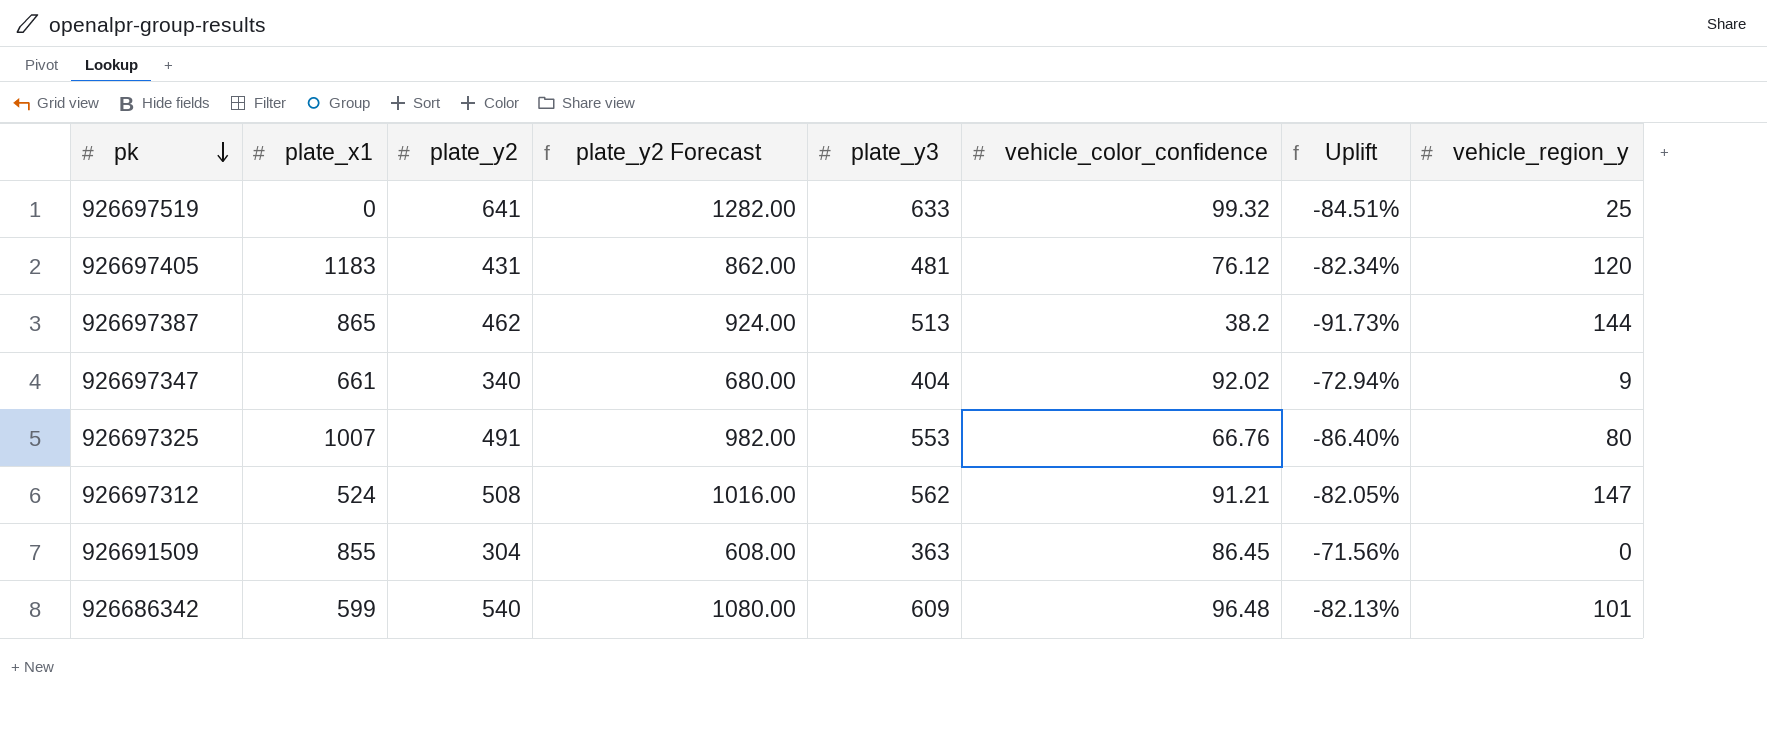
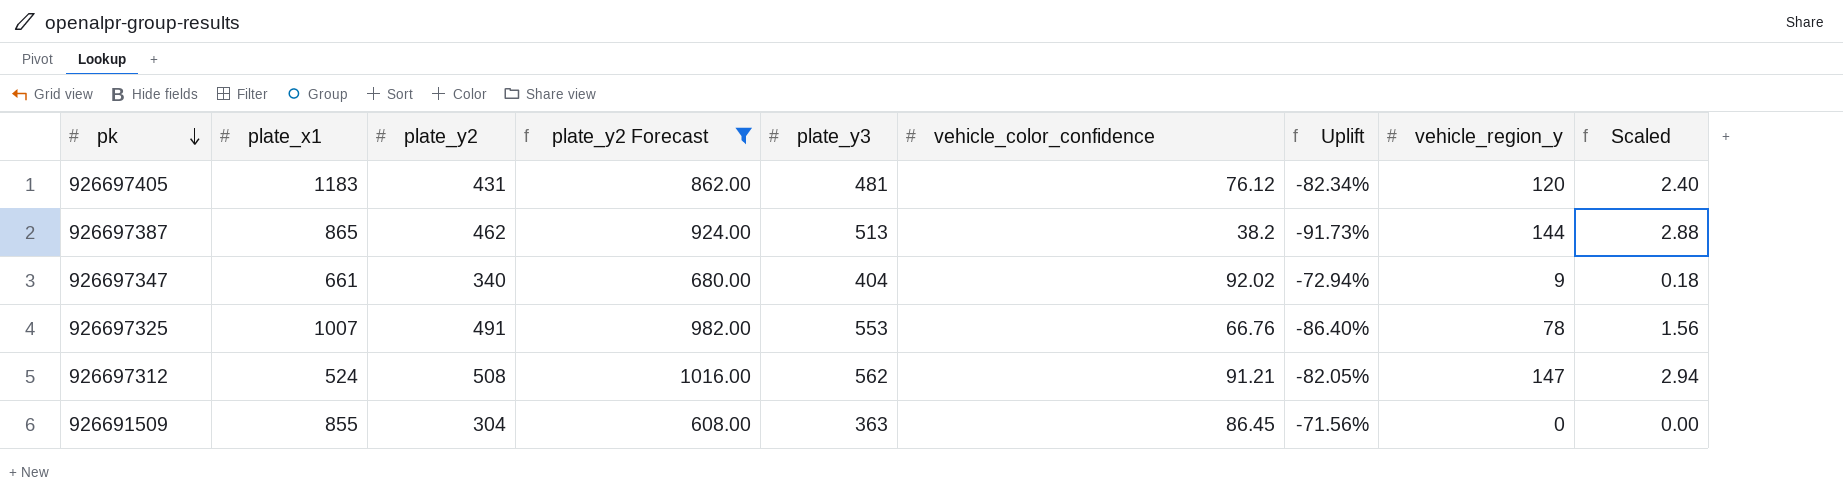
filter: none -> plate_y2 Forecast <= 1016.00
column Scaled | formula: none -> [vehicle_region_y] * 0.02
926697325 | vehicle_region_y: 80 -> 78

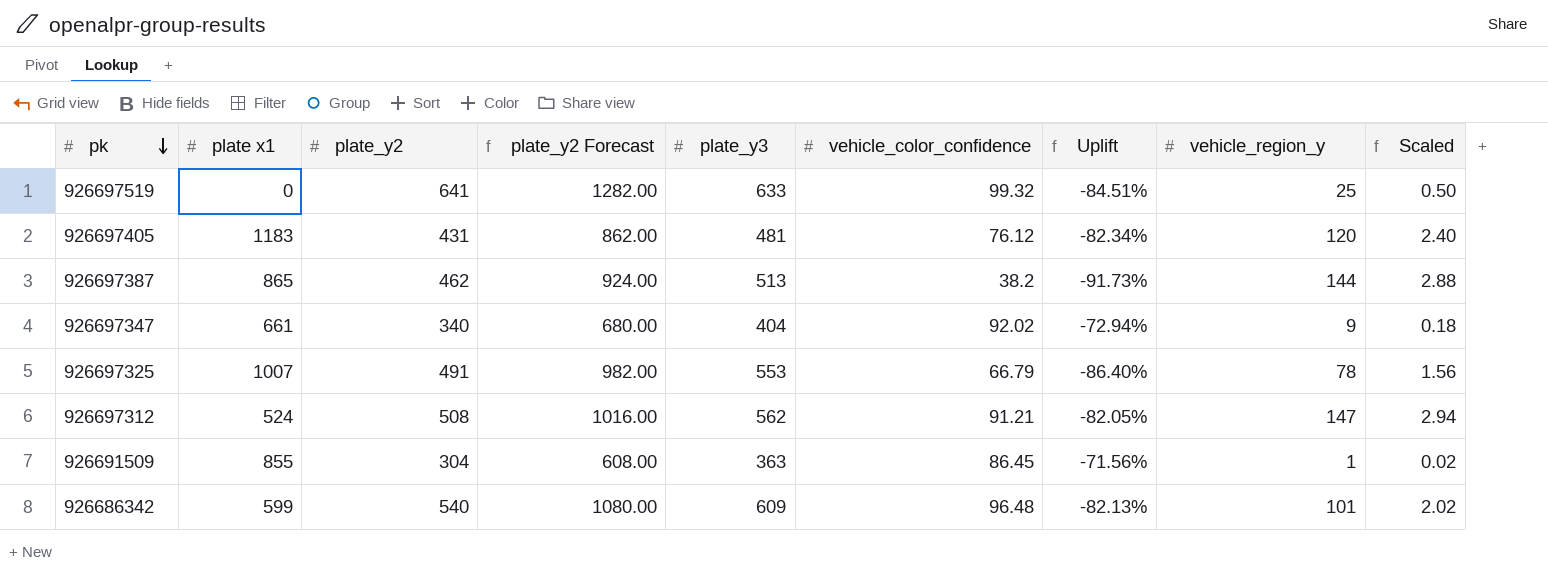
filter: plate_y2 Forecast <= 1016.00 -> none
column name: plate_x1 -> plate x1
926697325 | vehicle_color_confidence: 66.76 -> 66.79
926691509 | vehicle_region_y: 0 -> 1
926691509 | Scaled: 0.00 -> 0.02

